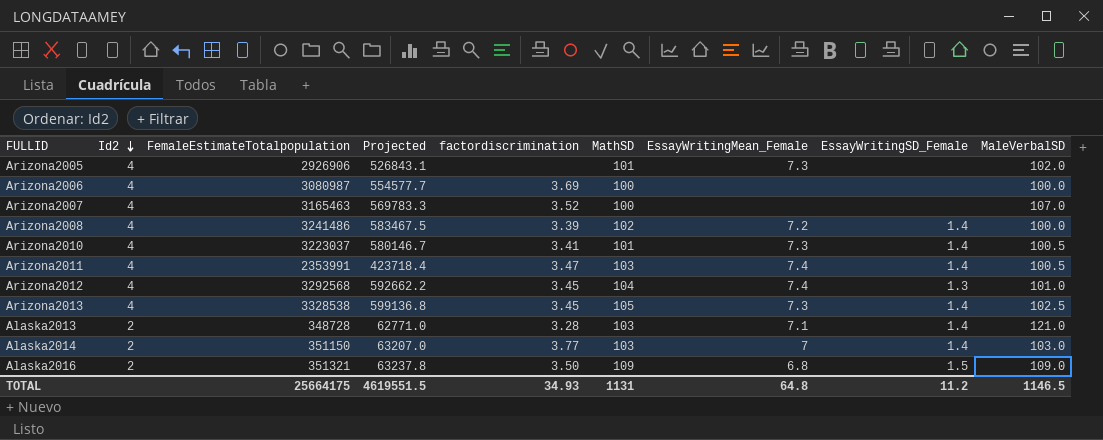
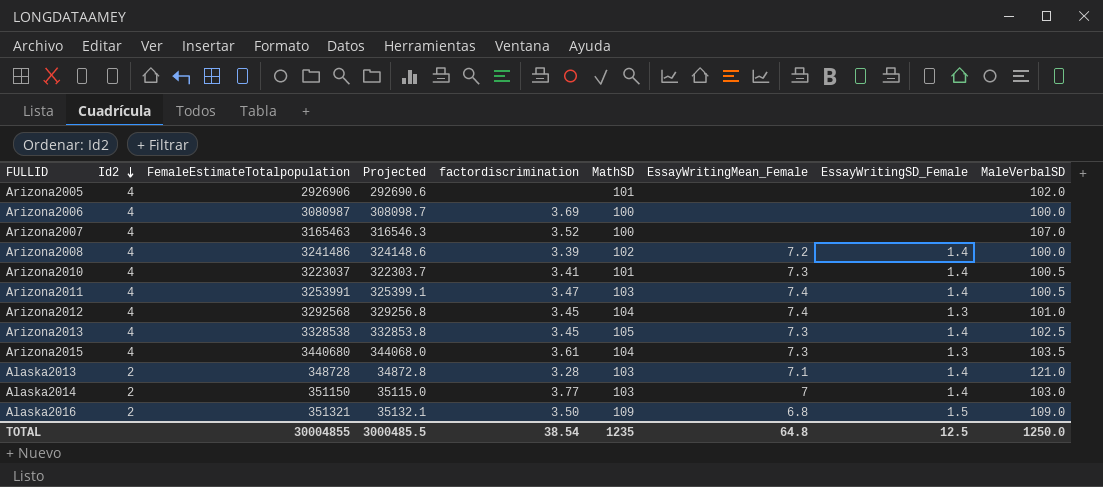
column Projected | formula: [FemaleEstimateTotalpopulation] * 0.18 -> [FemaleEstimateTotalpopulation] * 0.1
Arizona2005 | EssayWritingMean_Female: 7.3 -> none
Arizona2011 | FemaleEstimateTotalpopulation: 2353991 -> 3253991
row Arizona2015: none -> 4 | 3440680 | 344068.0 | 3.61 | 104 | 7.3 | 1.3 | 103.5
TOTAL | FemaleEstimateTotalpopulation: 25664175 -> 30004855
TOTAL | Projected: 4619551.5 -> 3000485.5
TOTAL | factordiscrimination: 34.93 -> 38.54
TOTAL | MathSD: 1131 -> 1235
TOTAL | EssayWritingSD_Female: 11.2 -> 12.5
TOTAL | MaleVerbalSD: 1146.5 -> 1250.0

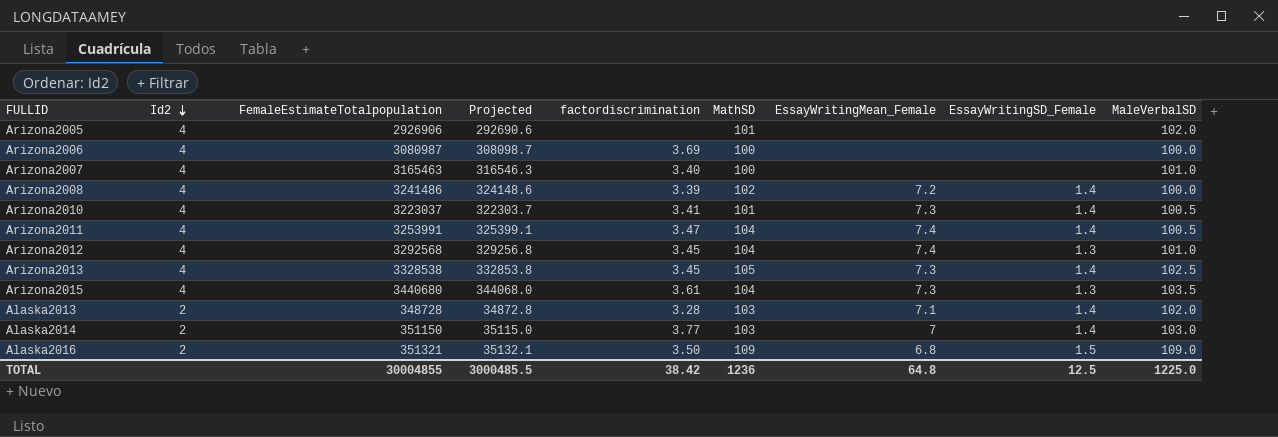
Arizona2007 | factordiscrimination: 3.52 -> 3.40
Arizona2007 | MaleVerbalSD: 107.0 -> 101.0
Arizona2011 | MathSD: 103 -> 104
Alaska2013 | MaleVerbalSD: 121.0 -> 102.0
TOTAL | factordiscrimination: 38.54 -> 38.42
TOTAL | MathSD: 1235 -> 1236
TOTAL | MaleVerbalSD: 1250.0 -> 1225.0

